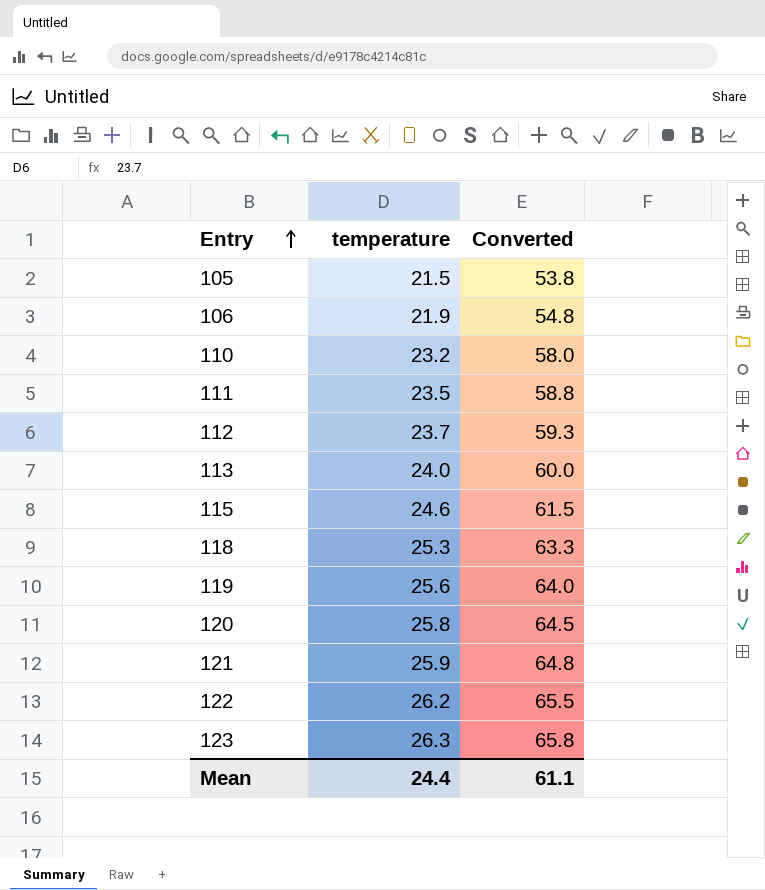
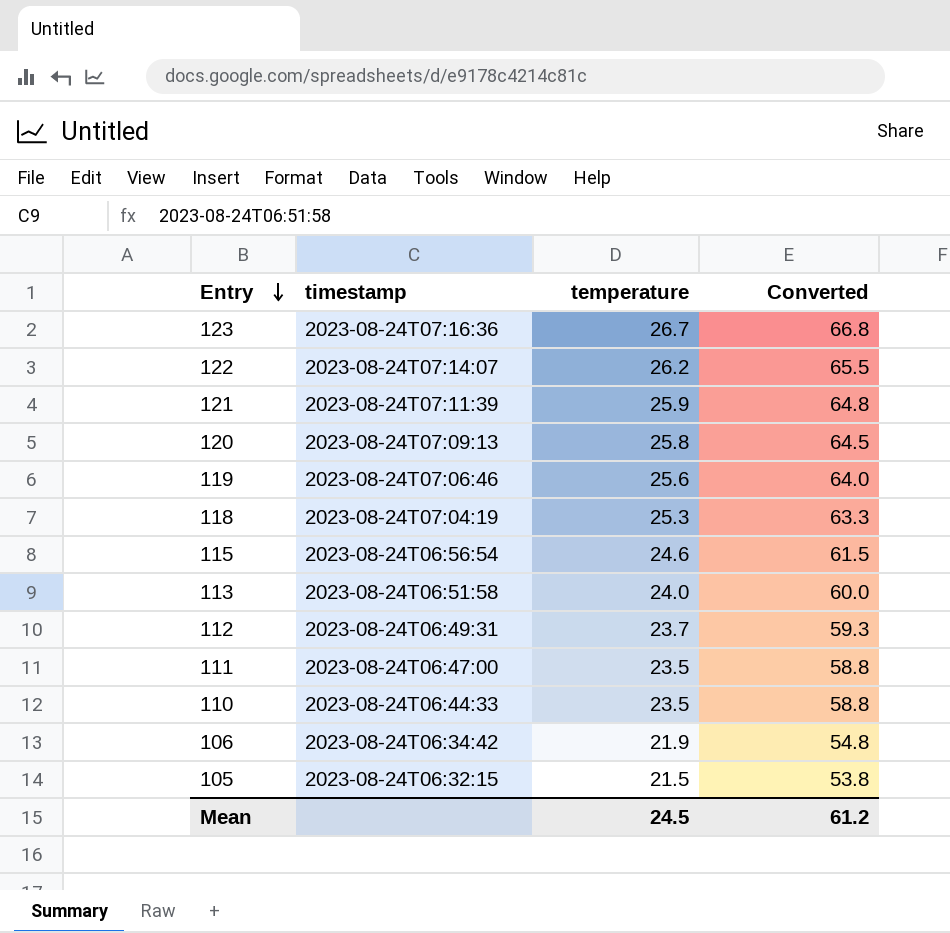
row order: Entry ascending -> Entry descending
column timestamp | position: none -> 2
123 | temperature: 26.3 -> 26.7
123 | Converted: 65.8 -> 66.8
110 | temperature: 23.2 -> 23.5
110 | Converted: 58.0 -> 58.8
Mean | temperature: 24.4 -> 24.5
Mean | Converted: 61.1 -> 61.2

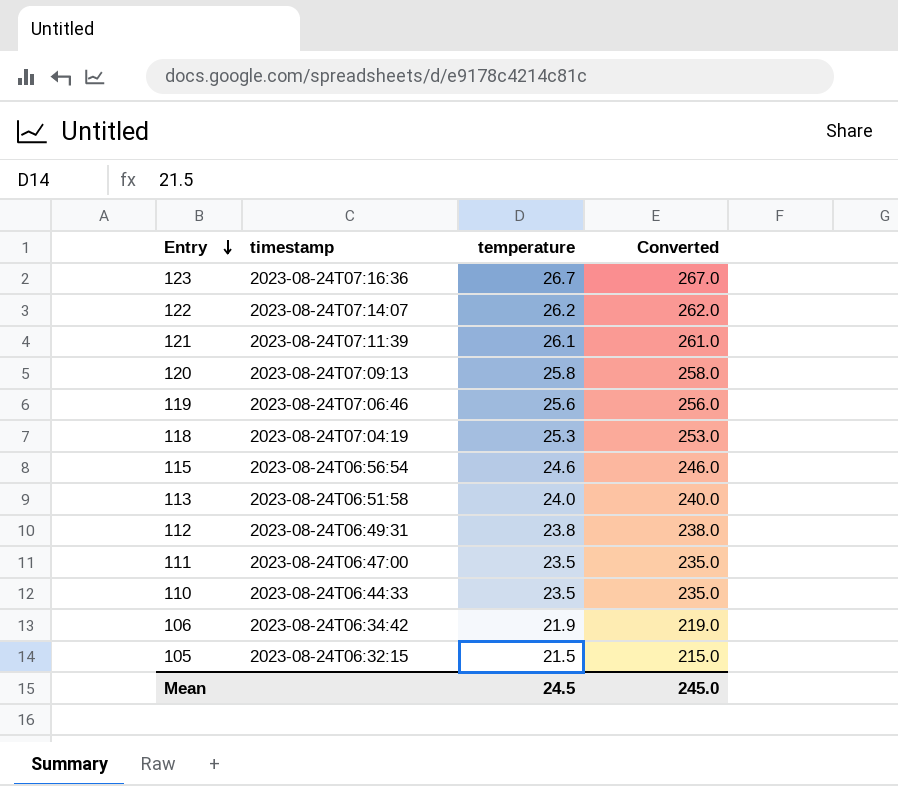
column Converted | formula: [temperature] * 2.5 -> [temperature] * 10
121 | temperature: 25.9 -> 26.1
112 | temperature: 23.7 -> 23.8
Mean | Converted: 61.2 -> 245.0

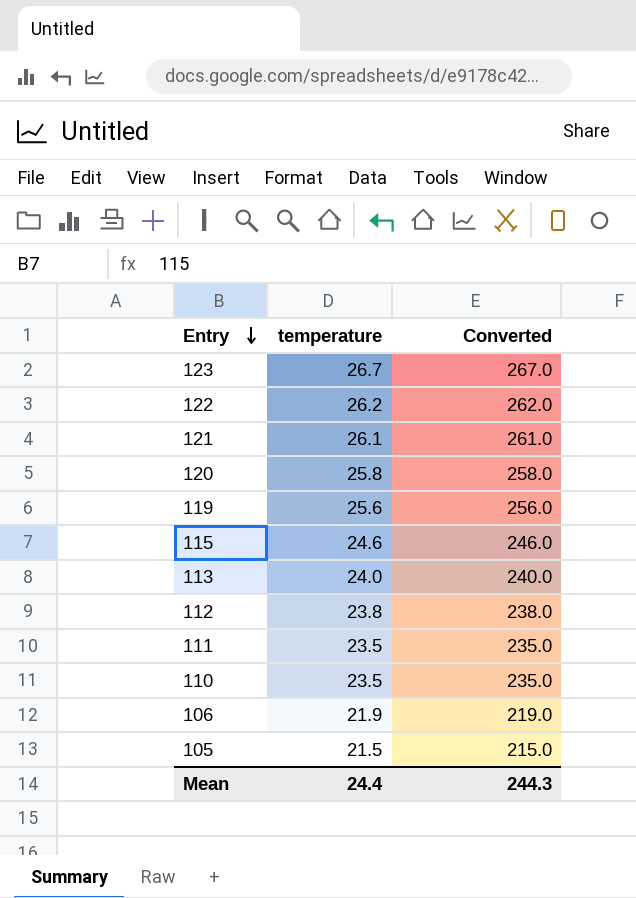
column timestamp | position: 2 -> none
row 118: 2023-08-24T07:04:19 | 25.3 | 253.0 -> none
Mean | temperature: 24.5 -> 24.4
Mean | Converted: 245.0 -> 244.3

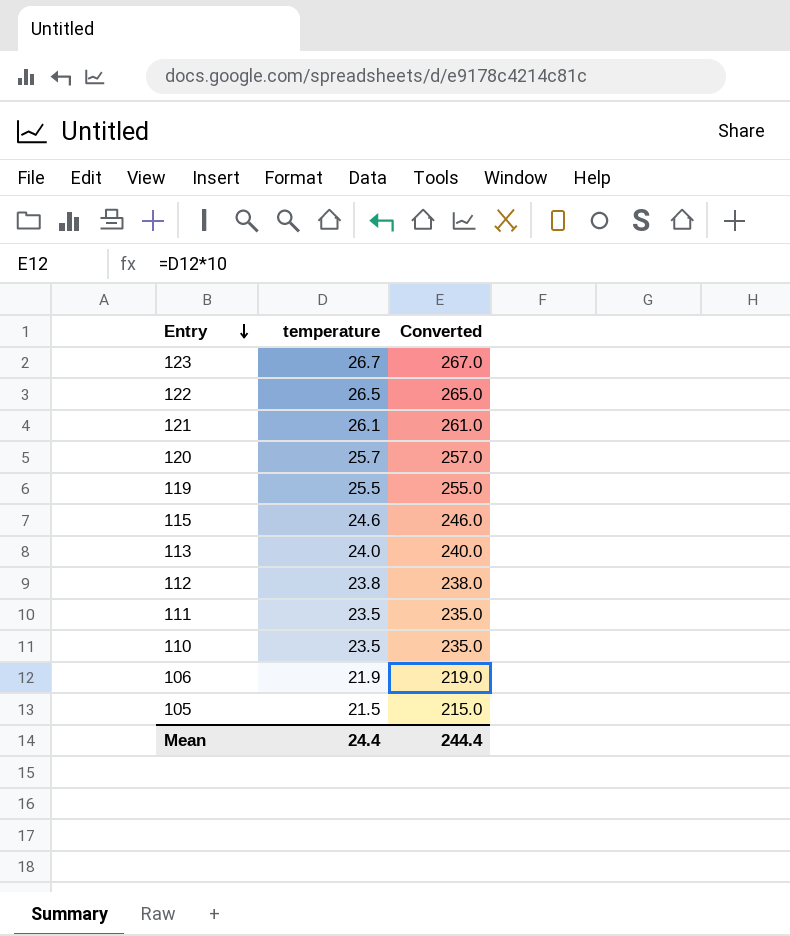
122 | temperature: 26.2 -> 26.5
122 | Converted: 262.0 -> 265.0
120 | temperature: 25.8 -> 25.7
120 | Converted: 258.0 -> 257.0
119 | temperature: 25.6 -> 25.5
119 | Converted: 256.0 -> 255.0
Mean | Converted: 244.3 -> 244.4

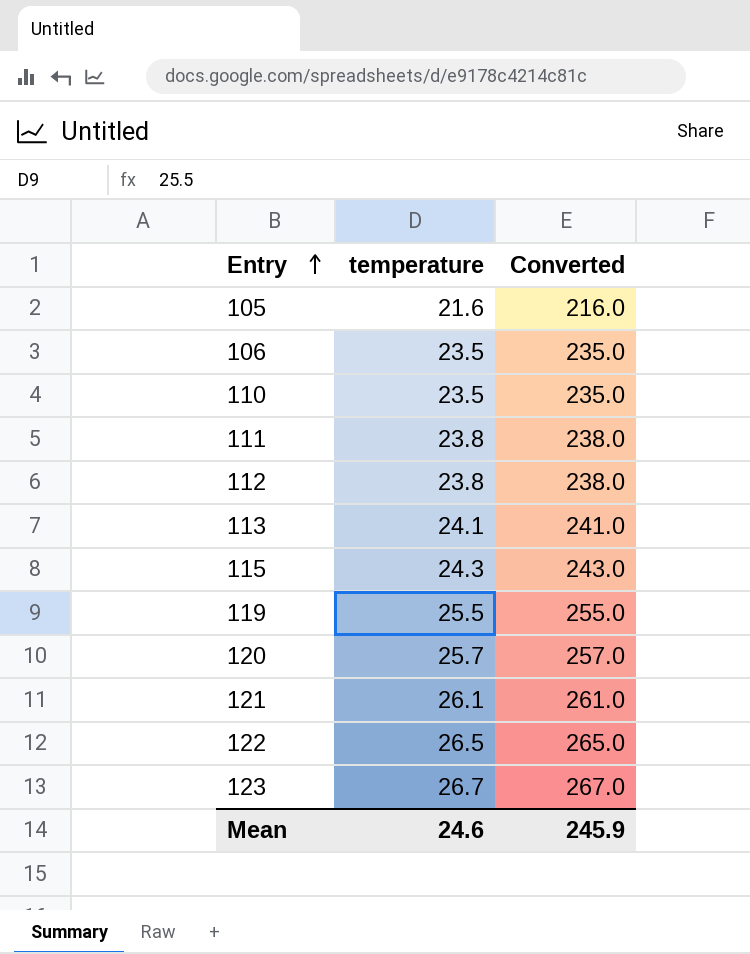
row order: Entry descending -> Entry ascending
105 | temperature: 21.5 -> 21.6
105 | Converted: 215.0 -> 216.0
106 | temperature: 21.9 -> 23.5
106 | Converted: 219.0 -> 235.0
111 | temperature: 23.5 -> 23.8
111 | Converted: 235.0 -> 238.0
113 | temperature: 24.0 -> 24.1
113 | Converted: 240.0 -> 241.0
115 | temperature: 24.6 -> 24.3
115 | Converted: 246.0 -> 243.0
Mean | temperature: 24.4 -> 24.6
Mean | Converted: 244.4 -> 245.9

